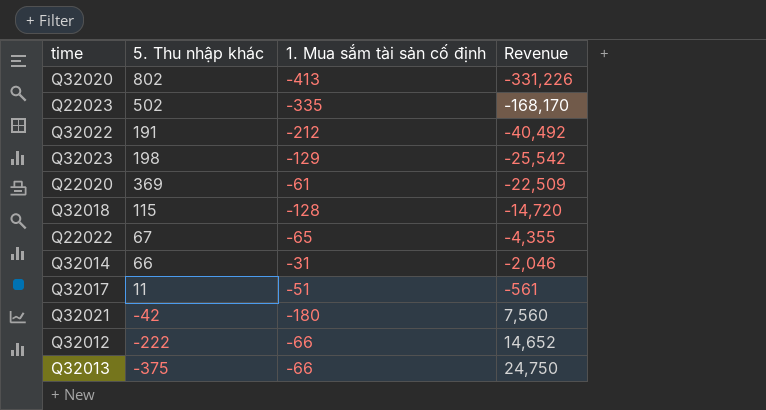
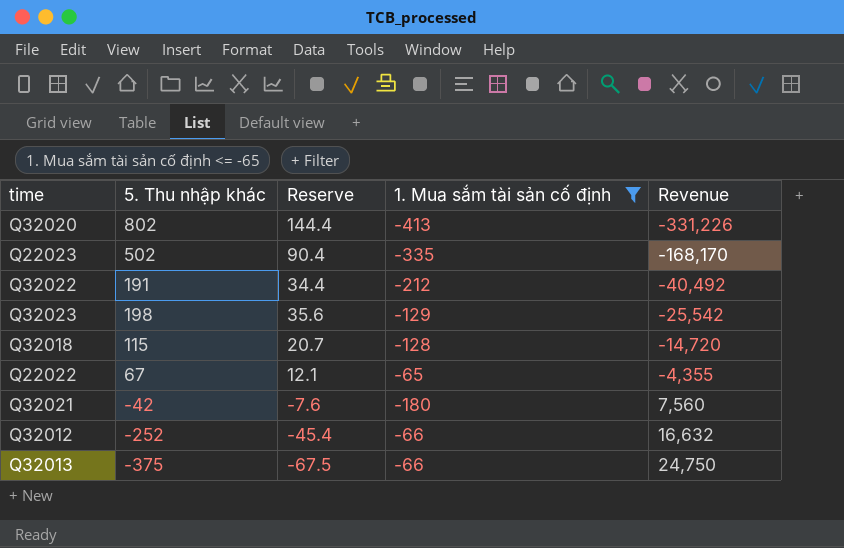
filter: none -> 1. Mua sắm tài sản cố định <= -65
column Reserve | formula: none -> [5. Thu nhập khác] * 0.18
Q32012 | 5. Thu nhập khác: -222 -> -252
Q32012 | Revenue: 14,652 -> 16,632

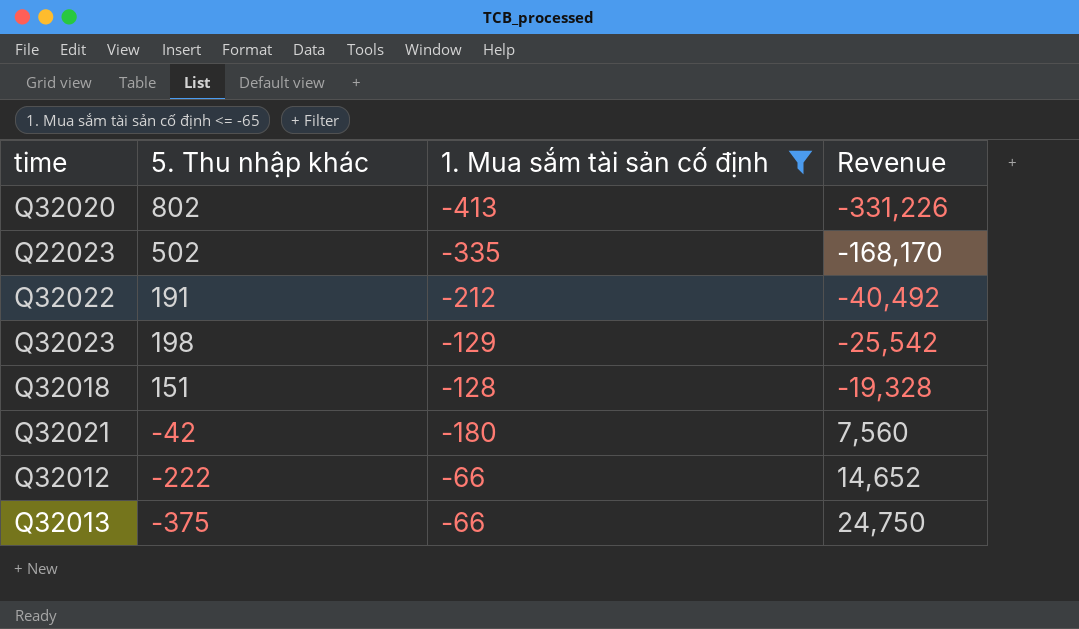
column Reserve | formula: [5. Thu nhập khác] * 0.18 -> none
row Q22022: 67 | 12.1 | -65 | -4,355 -> none
Q32018 | 5. Thu nhập khác: 115 -> 151
Q32018 | Revenue: -14,720 -> -19,328
Q32012 | 5. Thu nhập khác: -252 -> -222
Q32012 | Revenue: 16,632 -> 14,652

